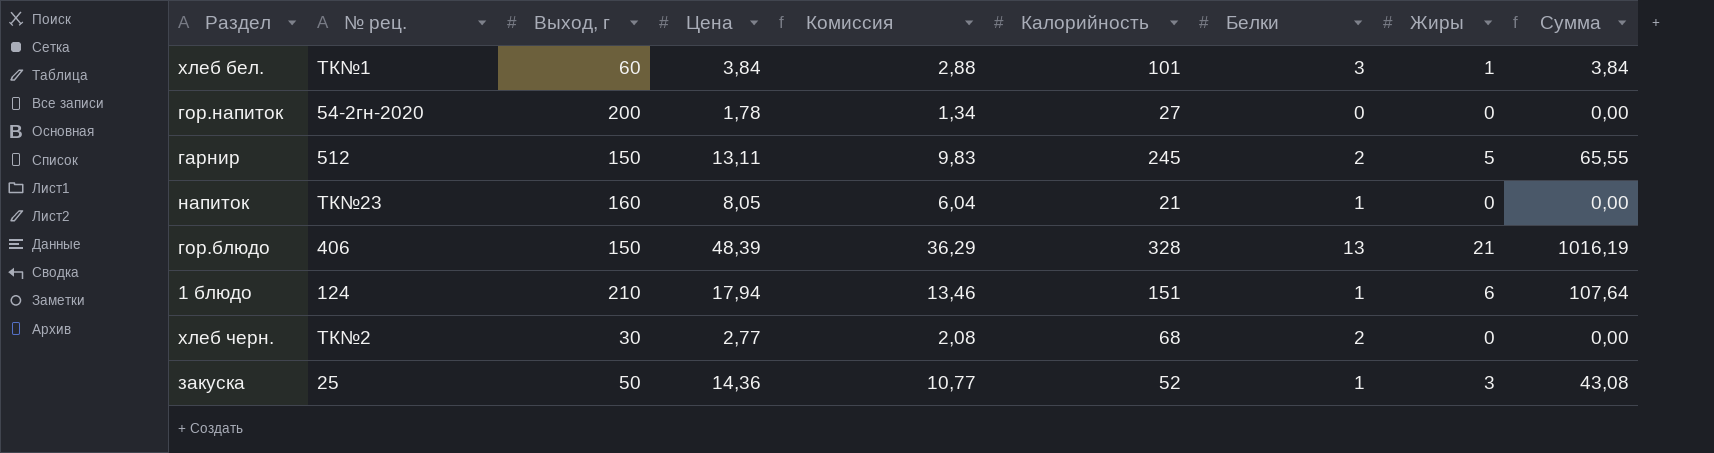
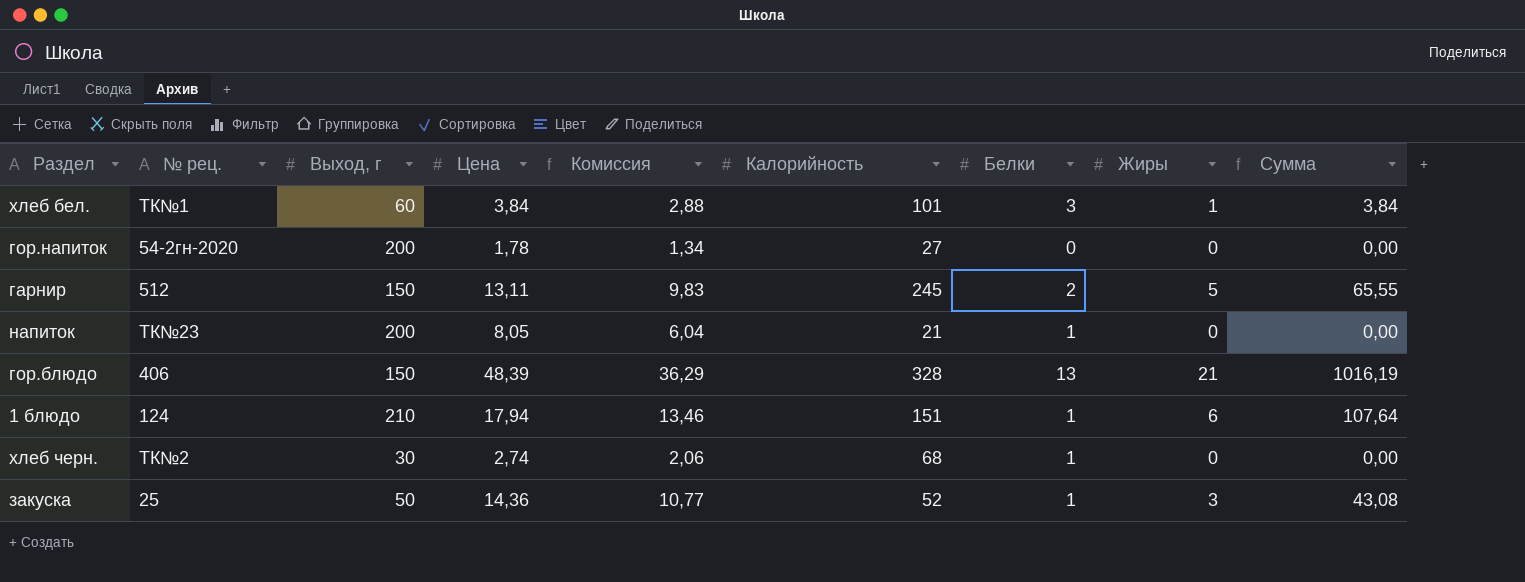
напиток | Выход, г: 160 -> 200
хлеб черн. | Цена: 2,77 -> 2,74
хлеб черн. | Комиссия: 2,08 -> 2,06
хлеб черн. | Белки: 2 -> 1

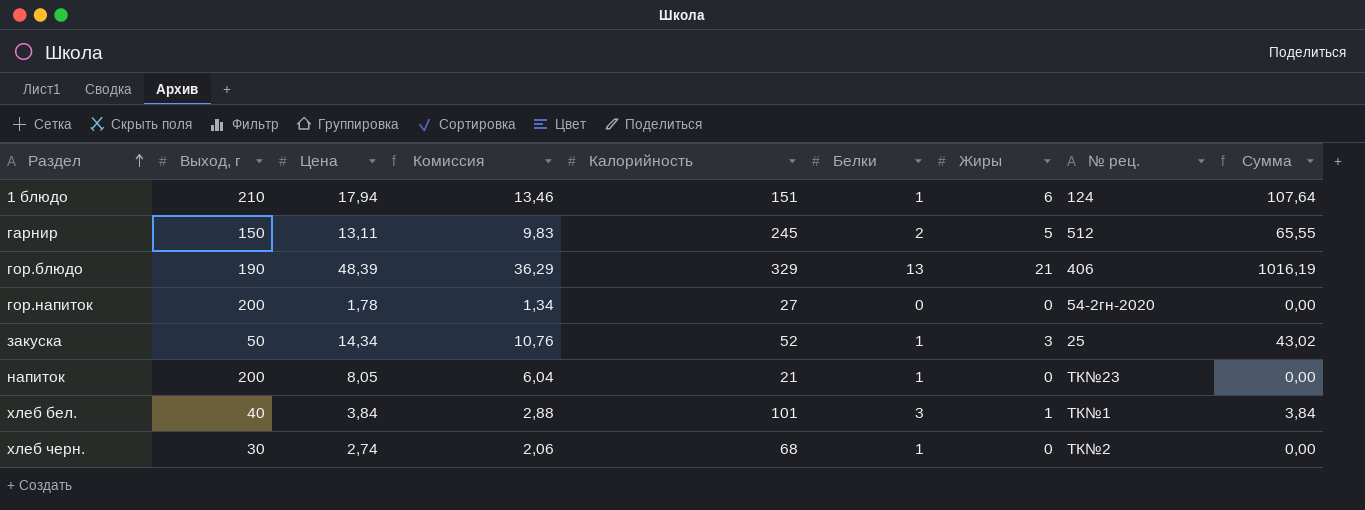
row order: none -> Раздел ascending
column № рец. | position: 2 -> 8
гор.блюдо | Выход, г: 150 -> 190
гор.блюдо | Калорийность: 328 -> 329
закуска | Цена: 14,36 -> 14,34
закуска | Комиссия: 10,77 -> 10,76
закуска | Сумма: 43,08 -> 43,02
хлеб бел. | Выход, г: 60 -> 40

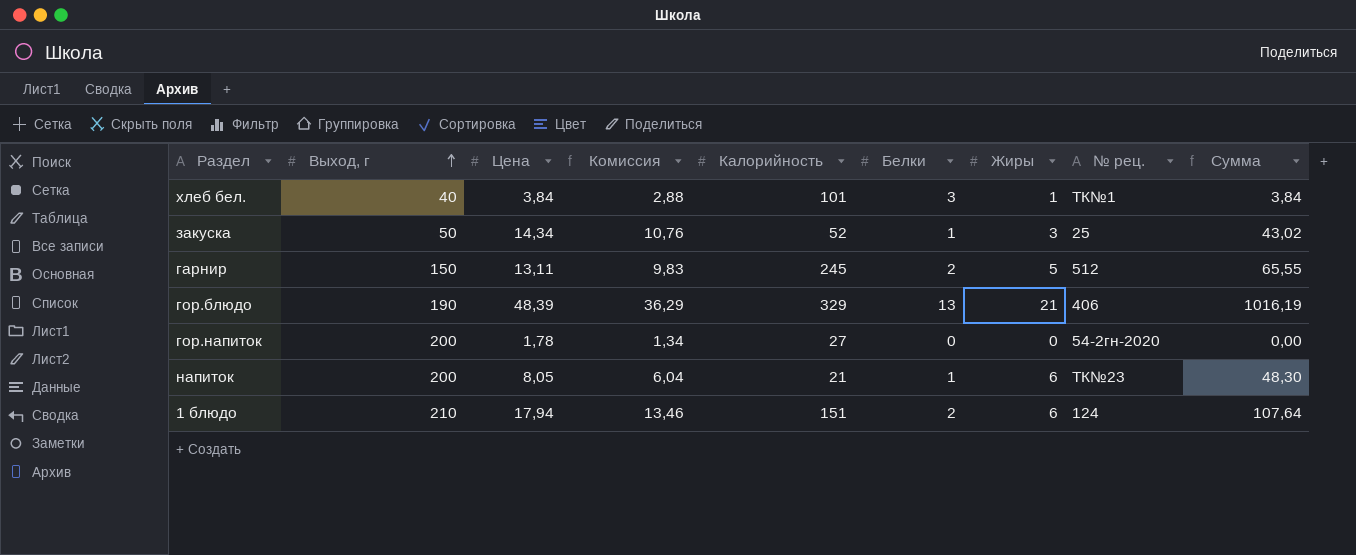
row order: Раздел ascending -> Выход, г ascending
row хлеб черн.: 30 | 2,74 | 2,06 | 68 | 1 | 0 | ТК№2 | 0,00 -> none
напиток | Жиры: 0 -> 6
напиток | Сумма: 0,00 -> 48,30
1 блюдо | Белки: 1 -> 2

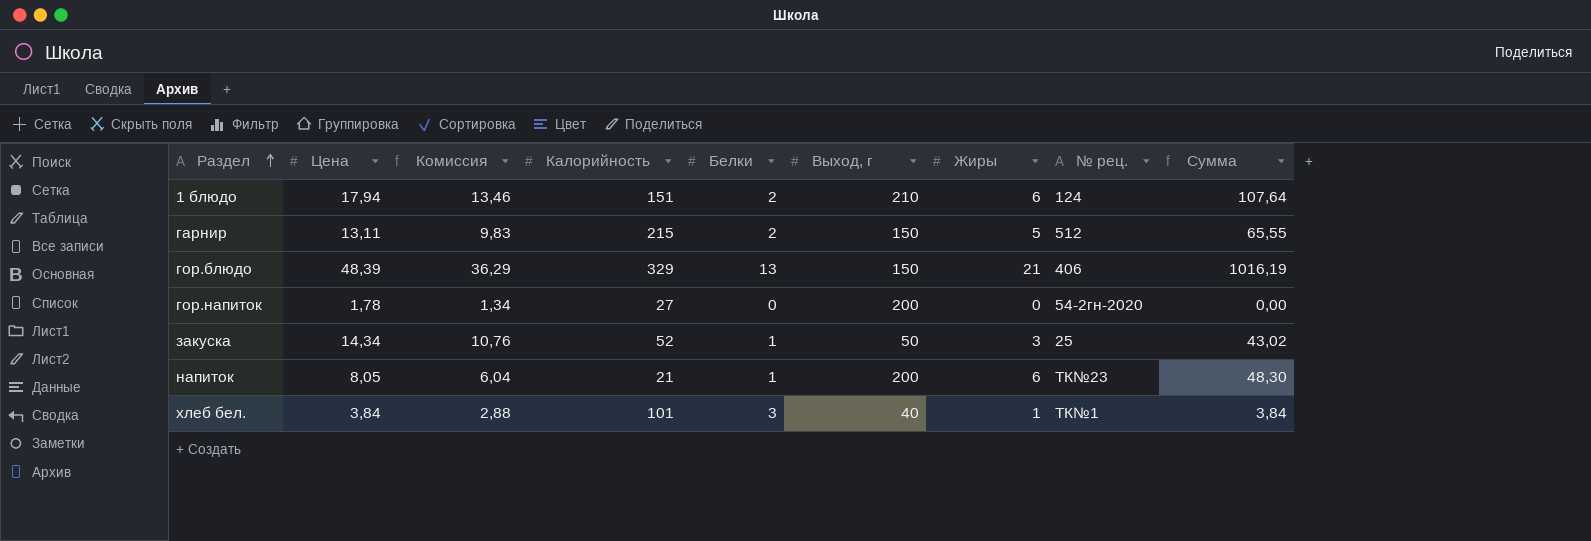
row order: Выход, г ascending -> Раздел ascending
column Выход, г | position: 2 -> 6
гарнир | Калорийность: 245 -> 215
гор.блюдо | Выход, г: 190 -> 150

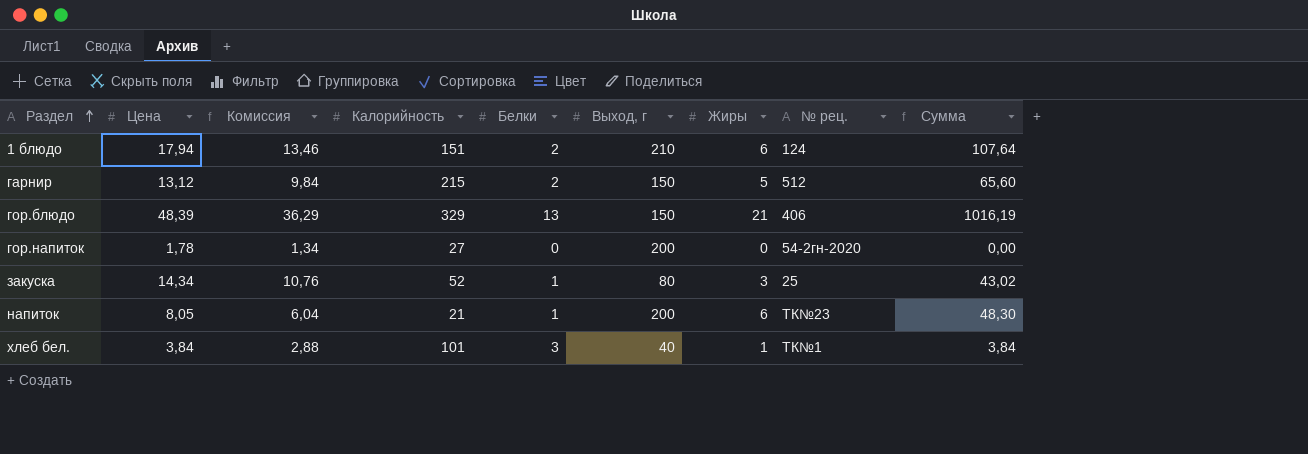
гарнир | Цена: 13,11 -> 13,12
гарнир | Комиссия: 9,83 -> 9,84
гарнир | Сумма: 65,55 -> 65,60
закуска | Выход, г: 50 -> 80

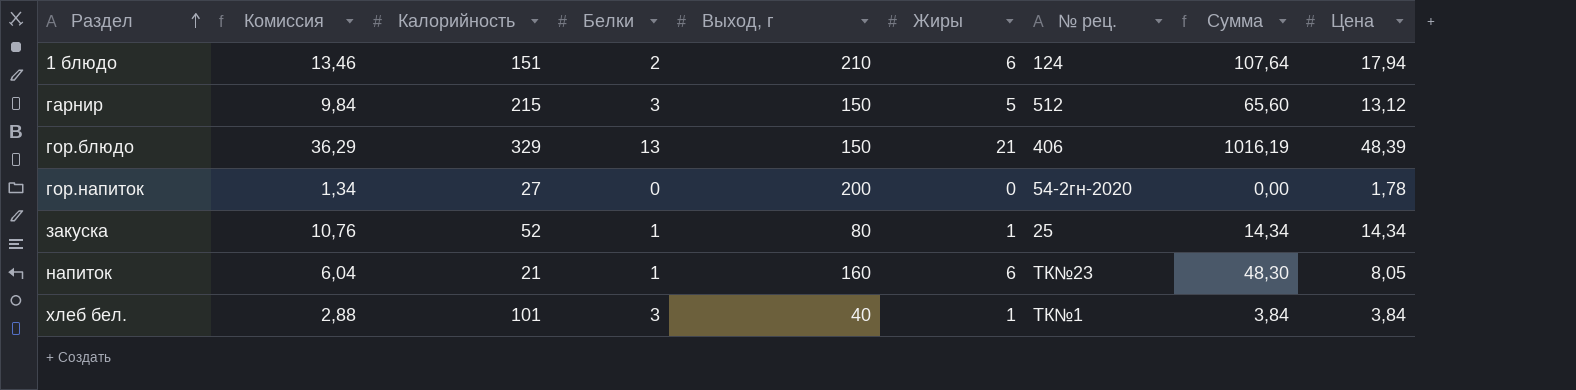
column Цена | position: 2 -> 9
гарнир | Белки: 2 -> 3
закуска | Жиры: 3 -> 1
закуска | Сумма: 43,02 -> 14,34
напиток | Выход, г: 200 -> 160

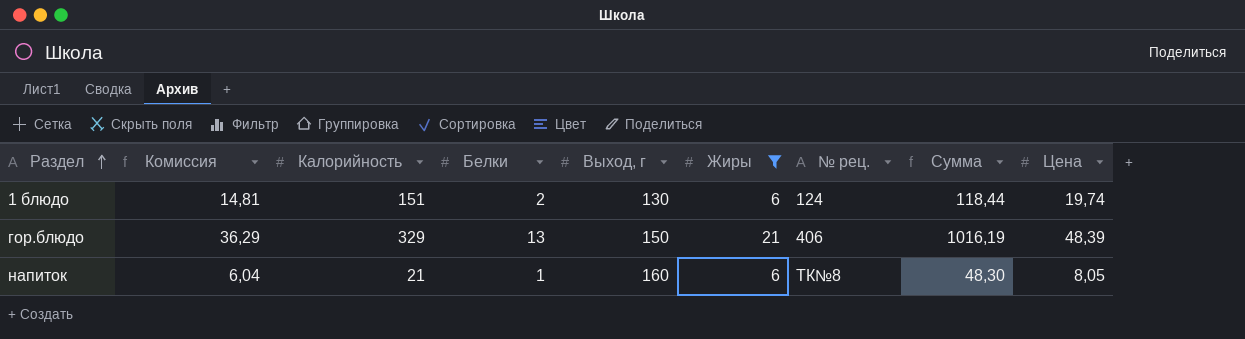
filter: none -> Жиры >= 6
1 блюдо | Комиссия: 13,46 -> 14,81
1 блюдо | Выход, г: 210 -> 130
1 блюдо | Сумма: 107,64 -> 118,44
1 блюдо | Цена: 17,94 -> 19,74
напиток | № рец.: ТК№23 -> ТК№8

